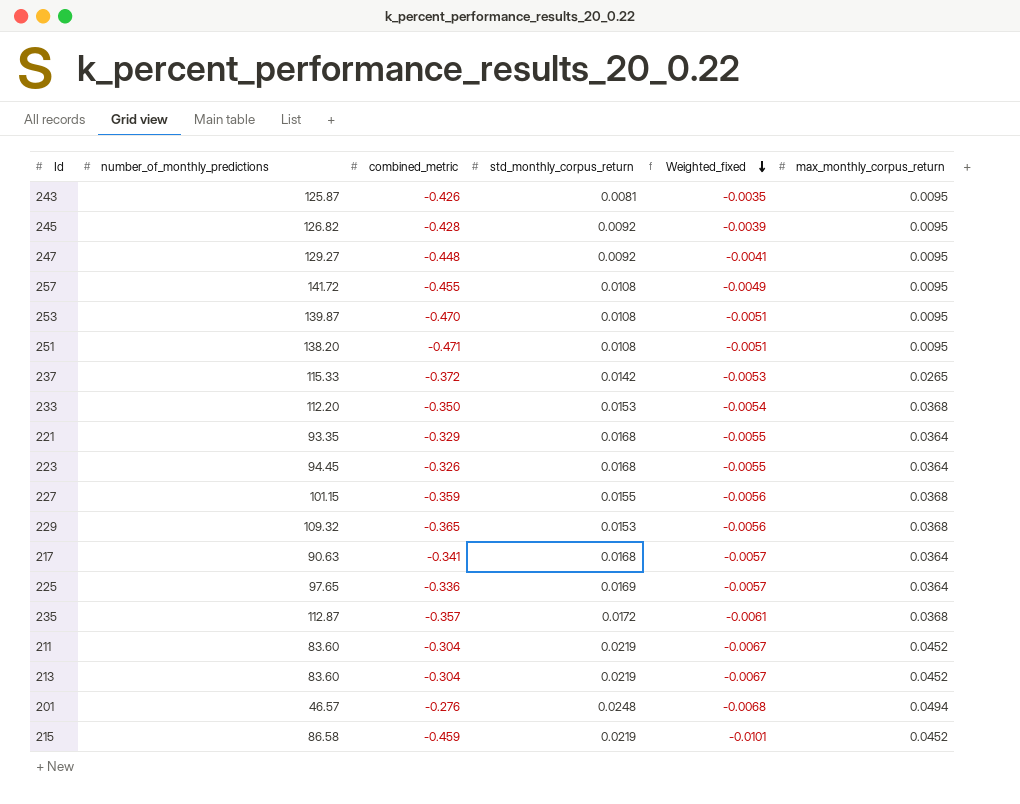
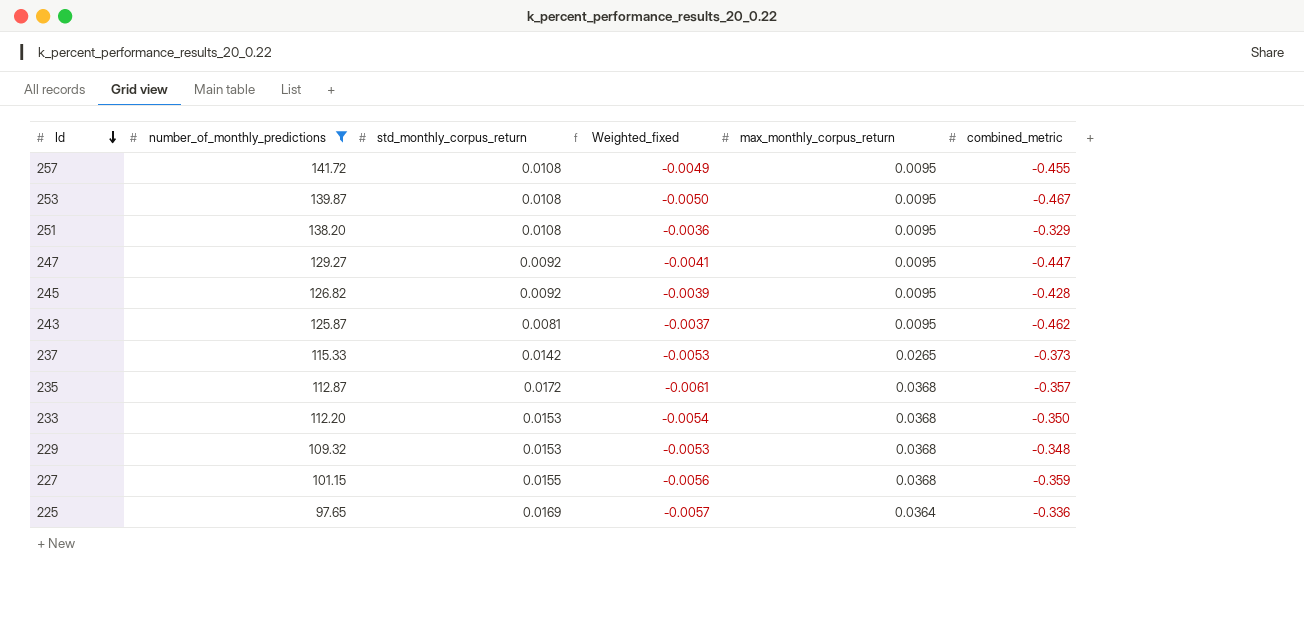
filter: none -> number_of_monthly_predictions >= 97.65
row order: Weighted_fixed descending -> Id descending
column combined_metric | position: 3 -> 6
253 | Weighted_fixed: -0.0051 -> -0.0050
253 | combined_metric: -0.470 -> -0.467
251 | Weighted_fixed: -0.0051 -> -0.0036
251 | combined_metric: -0.471 -> -0.329
247 | combined_metric: -0.448 -> -0.447
243 | Weighted_fixed: -0.0035 -> -0.0037
243 | combined_metric: -0.426 -> -0.462
237 | combined_metric: -0.372 -> -0.373
229 | Weighted_fixed: -0.0056 -> -0.0053
229 | combined_metric: -0.365 -> -0.348

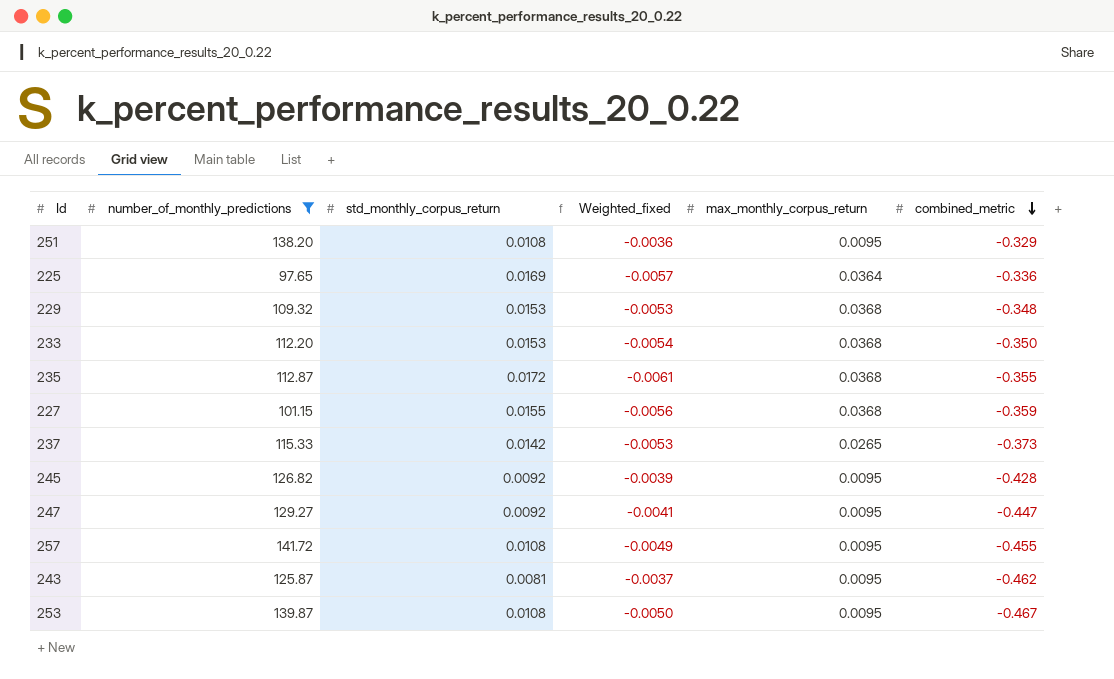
row order: Id descending -> combined_metric descending
235 | combined_metric: -0.357 -> -0.355

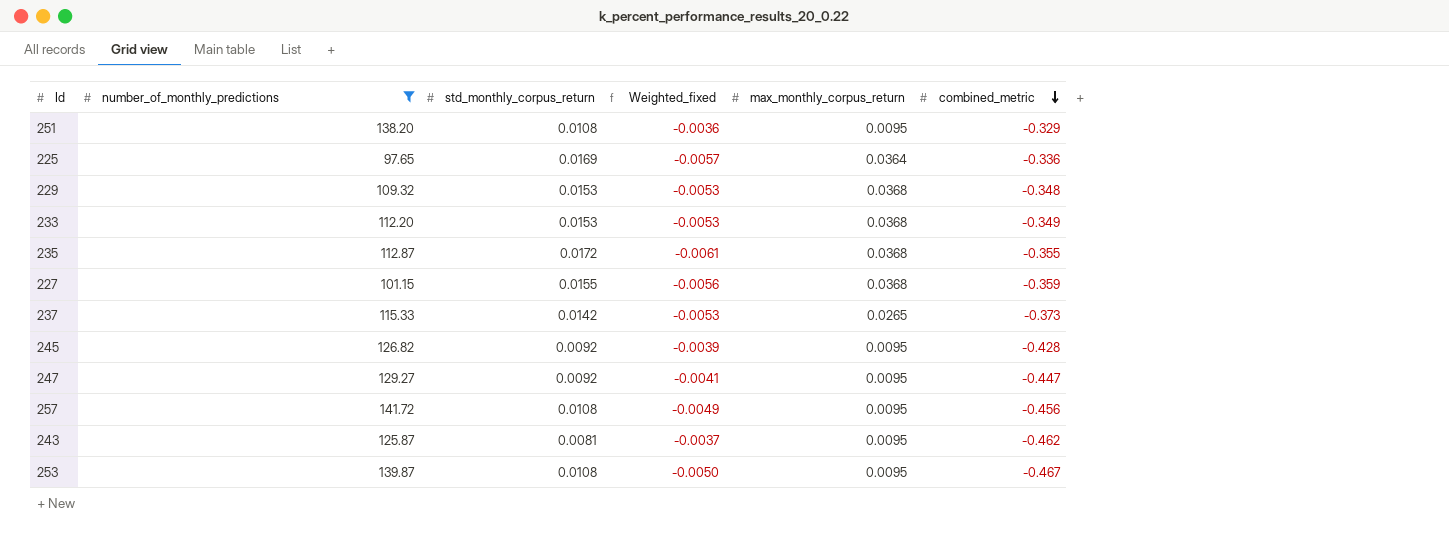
233 | Weighted_fixed: -0.0054 -> -0.0053
233 | combined_metric: -0.350 -> -0.349
257 | combined_metric: -0.455 -> -0.456

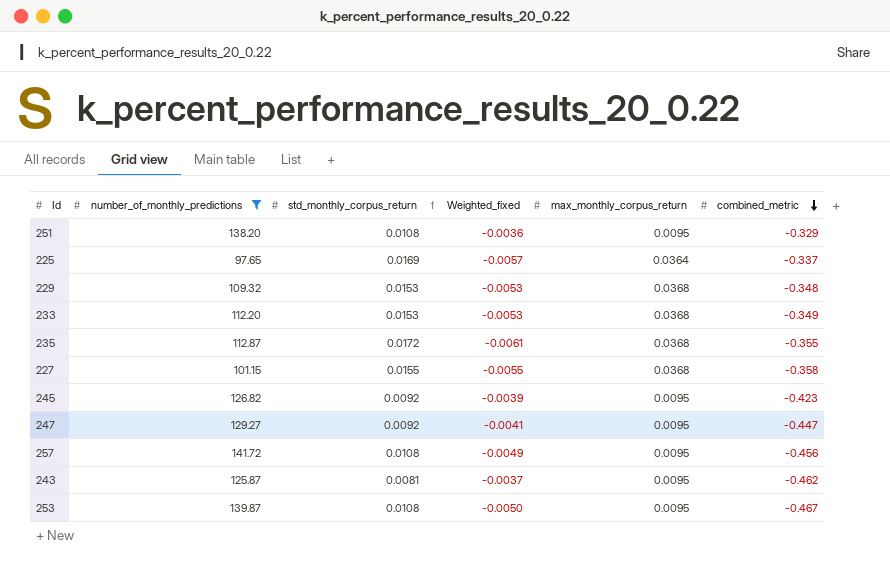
row 237: 115.33 | 0.0142 | -0.0053 | 0.0265 | -0.373 -> none
225 | combined_metric: -0.336 -> -0.337
227 | Weighted_fixed: -0.0056 -> -0.0055
227 | combined_metric: -0.359 -> -0.358
245 | combined_metric: -0.428 -> -0.423

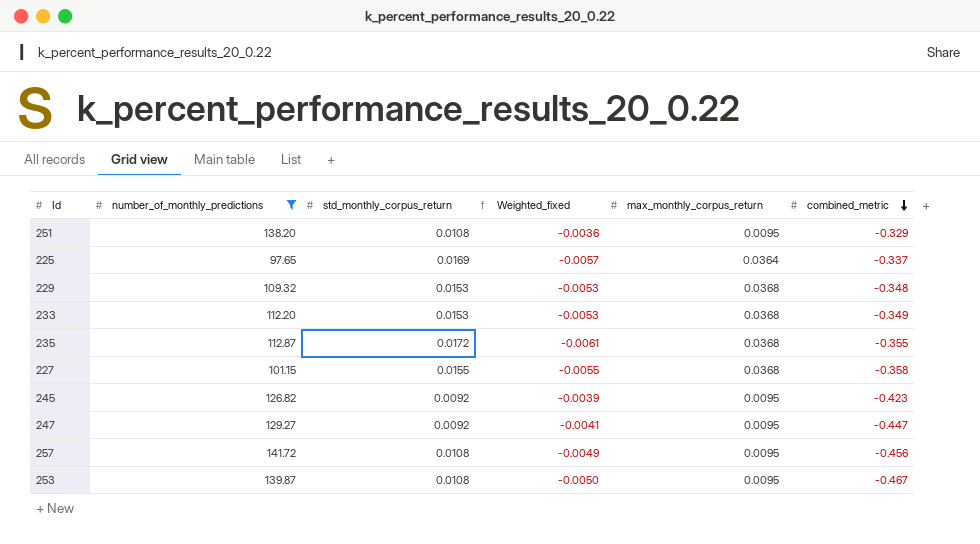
row 243: 125.87 | 0.0081 | -0.0037 | 0.0095 | -0.462 -> none

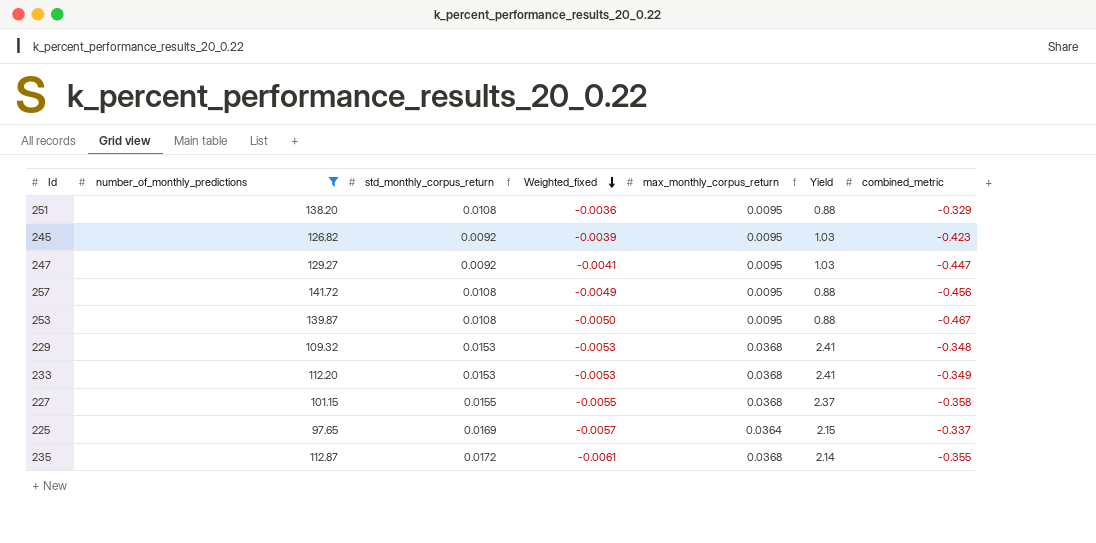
row order: combined_metric descending -> Weighted_fixed descending
column Yield | formula: none -> [max_monthly_corpus_return] / [std_monthly_corpus_return]

